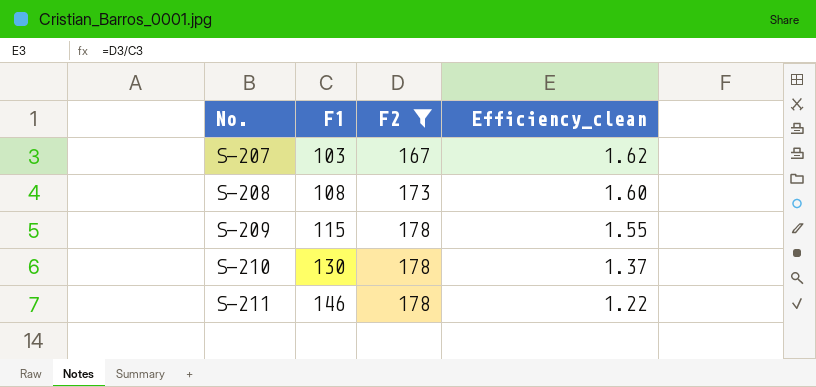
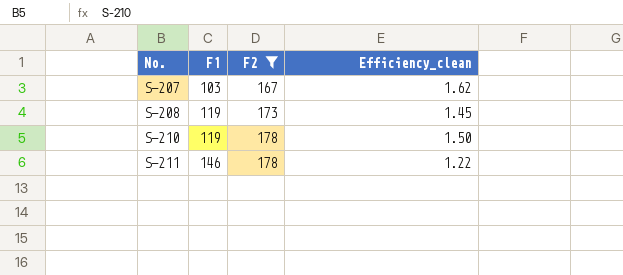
row S-209: 115 | 178 | 1.55 -> none
S-208 | F1: 108 -> 119
S-208 | Efficiency_clean: 1.60 -> 1.45
S-210 | F1: 130 -> 119
S-210 | Efficiency_clean: 1.37 -> 1.50

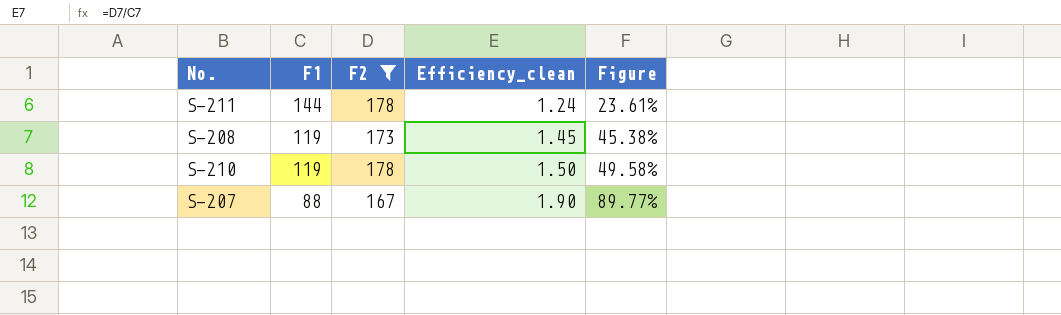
row order: No. ascending -> F1 descending
column Figure | formula: none -> ([F2] - [F1]) / [F1]
S-211 | F1: 146 -> 144
S-211 | Efficiency_clean: 1.22 -> 1.24
S-207 | F1: 103 -> 88
S-207 | Efficiency_clean: 1.62 -> 1.90

